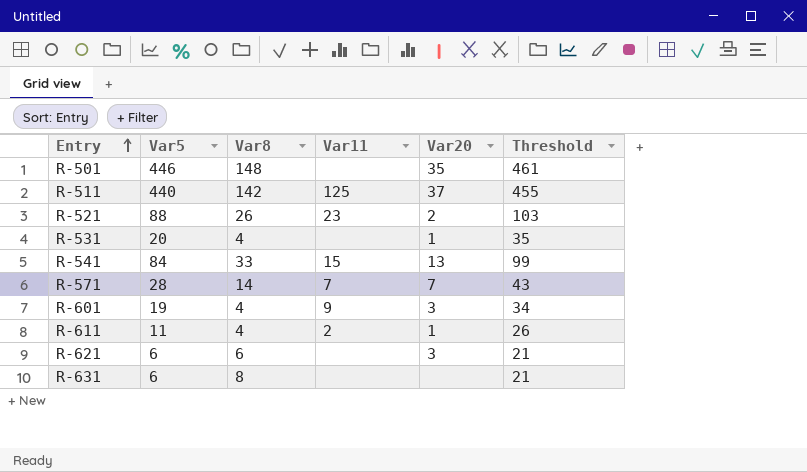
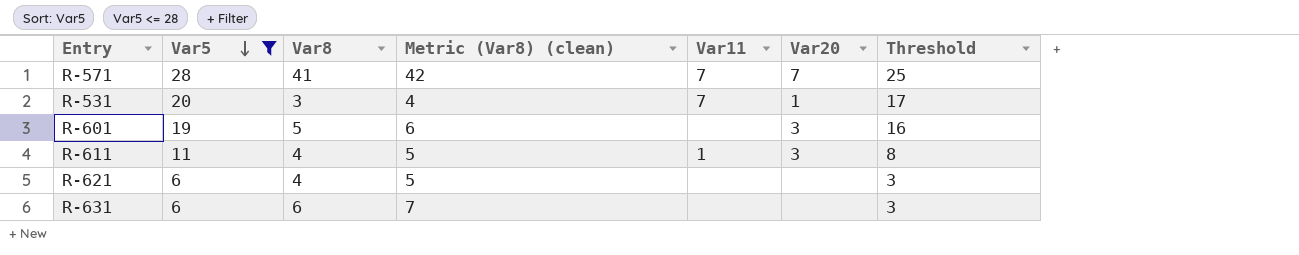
filter: none -> Var5 <= 28
row order: Entry ascending -> Var5 descending
column Metric (Var8) (clean) | formula: none -> [Var8] + 1
column Threshold | formula: [Var5] + 15 -> [Var5] - 3
R-571 | Var8: 14 -> 41
R-531 | Var8: 4 -> 3
R-531 | Var11: none -> 7
R-601 | Var8: 4 -> 5
R-601 | Var11: 9 -> none
R-611 | Var11: 2 -> 1
R-611 | Var20: 1 -> 3
R-621 | Var8: 6 -> 4
R-621 | Var20: 3 -> none
R-631 | Var8: 8 -> 6

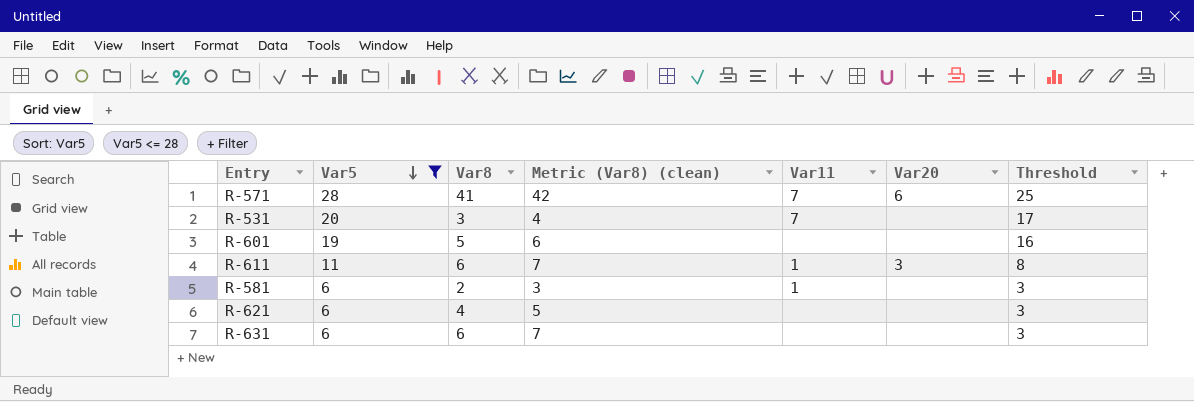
R-571 | Var20: 7 -> 6
R-531 | Var20: 1 -> none
R-601 | Var20: 3 -> none
R-611 | Var8: 4 -> 6
R-611 | Metric (Var8) (clean): 5 -> 7
row R-581: none -> 6 | 2 | 3 | 1 | none | 3

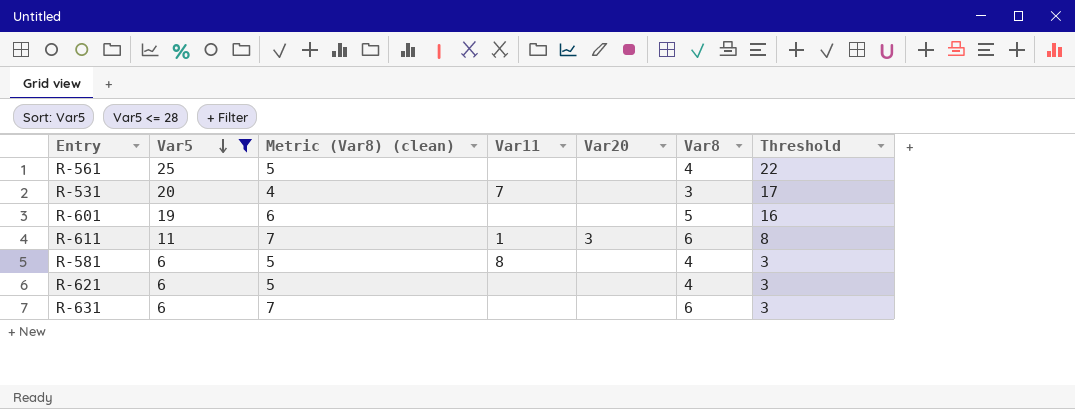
column Var8 | position: 3 -> 6
row R-571: 28 | 41 | 42 | 7 | 6 | 25 -> none
row R-561: none -> 25 | 5 | none | none | 4 | 22
R-581 | Metric (Var8) (clean): 3 -> 5
R-581 | Var11: 1 -> 8
R-581 | Var8: 2 -> 4

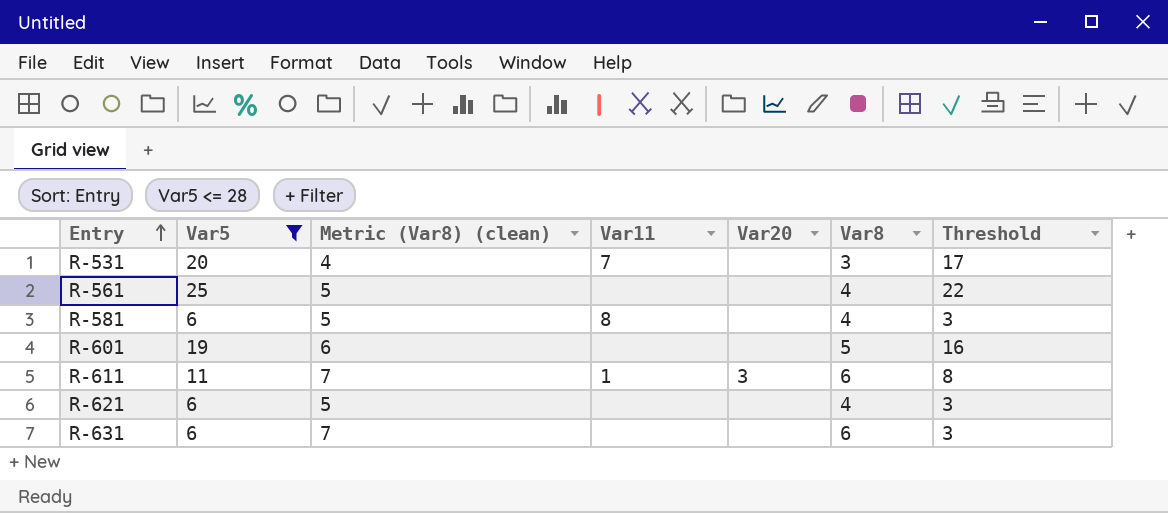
row order: Var5 descending -> Entry ascending

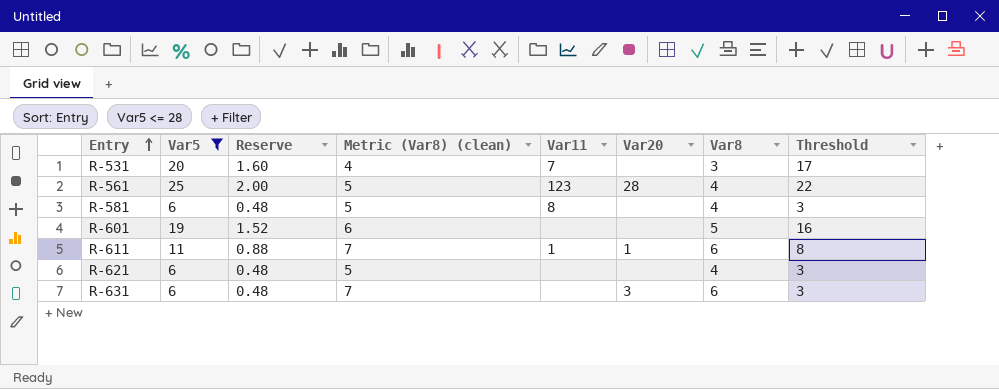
column Reserve | formula: none -> [Var5] * 0.08
R-561 | Var11: none -> 123
R-561 | Var20: none -> 28
R-611 | Var20: 3 -> 1
R-631 | Var20: none -> 3

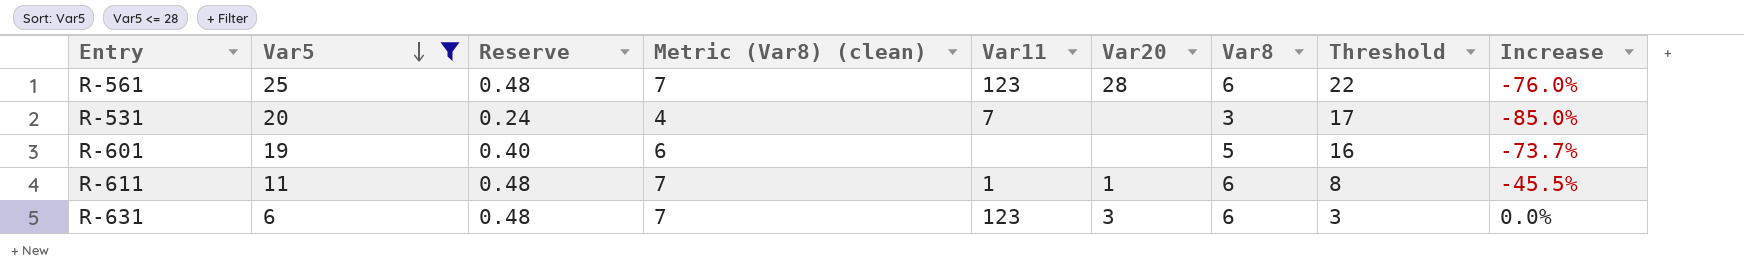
row order: Entry ascending -> Var5 descending
column Reserve | formula: [Var5] * 0.08 -> [Var8] * 0.08
column Increase | formula: none -> ([Var8] - [Var5]) / [Var5]
row R-581: 6 | 0.48 | 5 | 8 | none | 4 | 3 -> none
row R-621: 6 | 0.48 | 5 | none | none | 4 | 3 -> none
R-561 | Metric (Var8) (clean): 5 -> 7
R-561 | Var8: 4 -> 6
R-631 | Var11: none -> 123

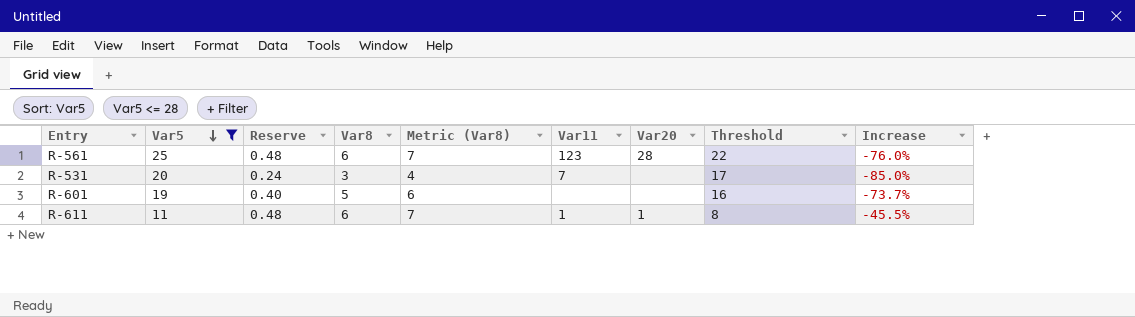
column Var8 | position: 7 -> 4
column name: Metric (Var8) (clean) -> Metric (Var8)
row R-631: 6 | 0.48 | 7 | 123 | 3 | 6 | 3 | 0.0% -> none

